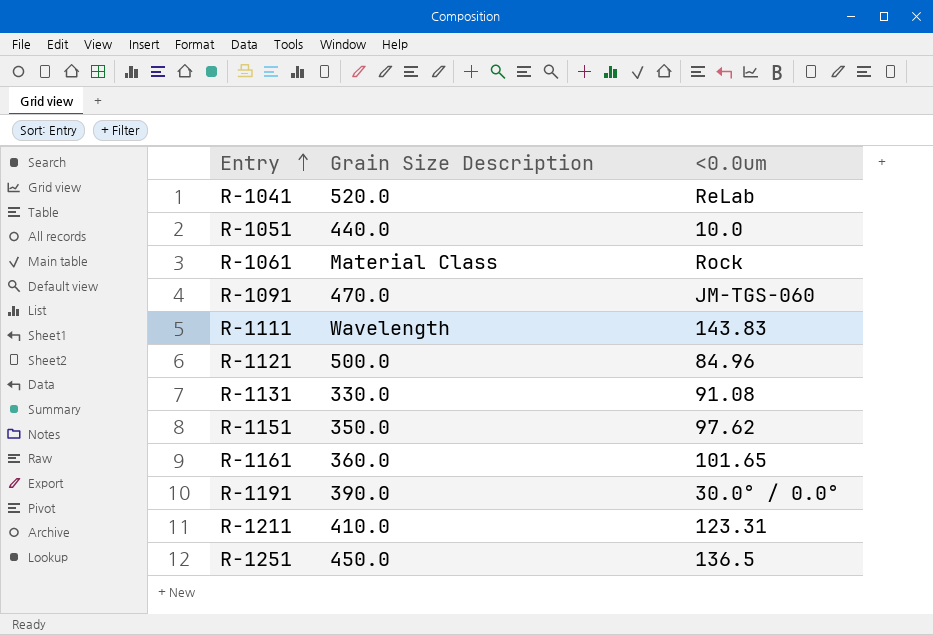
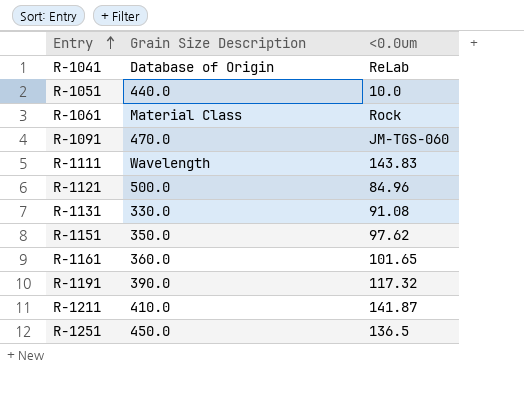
R-1041 | Grain Size Description: 520.0 -> Database of Origin
R-1191 | <0.0um: 30.0° / 0.0° -> 117.32
R-1211 | <0.0um: 123.31 -> 141.87

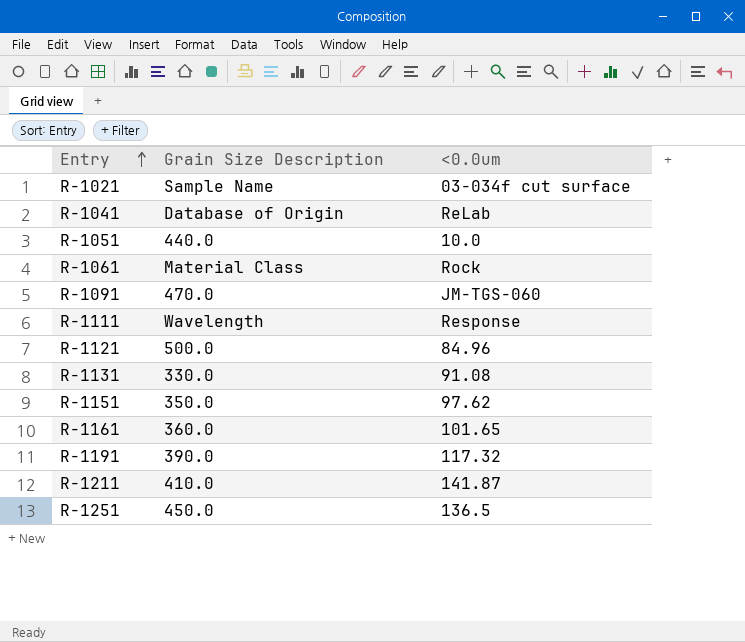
row R-1021: none -> Sample Name | 03-034f cut surface
R-1111 | <0.0um: 143.83 -> Response

